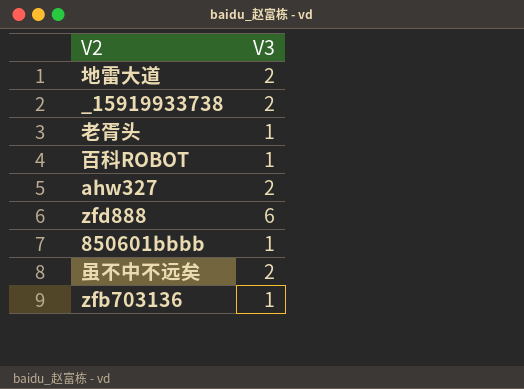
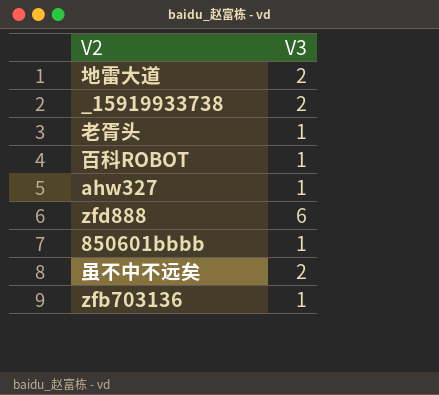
ahw327 | V3: 2 -> 1

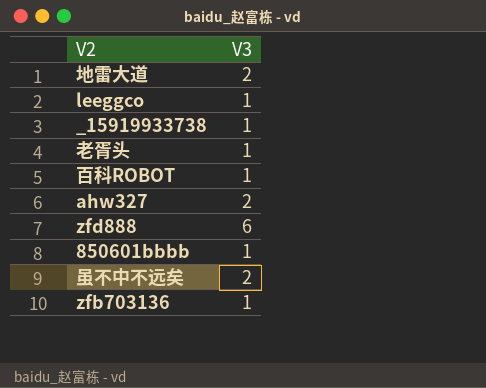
row leeggco: none -> 1
_15919933738 | V3: 2 -> 1
ahw327 | V3: 1 -> 2

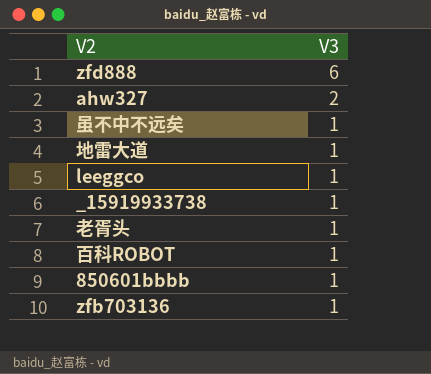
row order: none -> V3 descending
虽不中不远矣 | V3: 2 -> 1
地雷大道 | V3: 2 -> 1

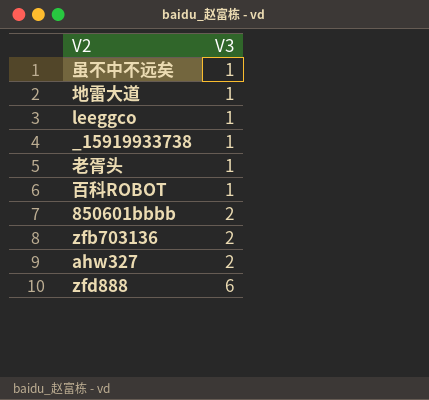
row order: V3 descending -> V3 ascending
850601bbbb | V3: 1 -> 2
zfb703136 | V3: 1 -> 2

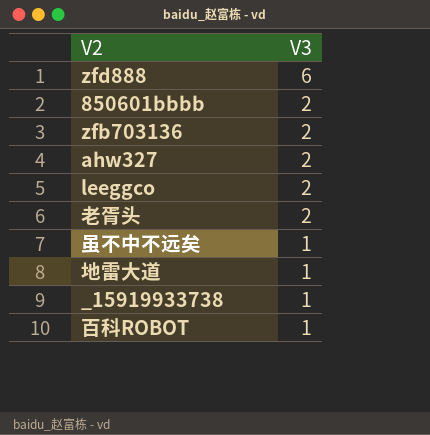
row order: V3 ascending -> V3 descending
leeggco | V3: 1 -> 2
老胥头 | V3: 1 -> 2

